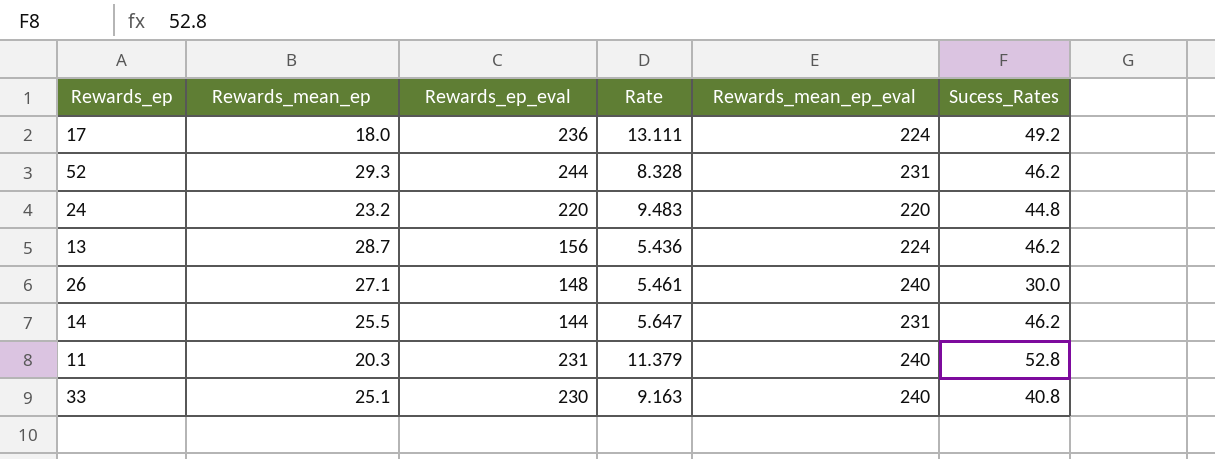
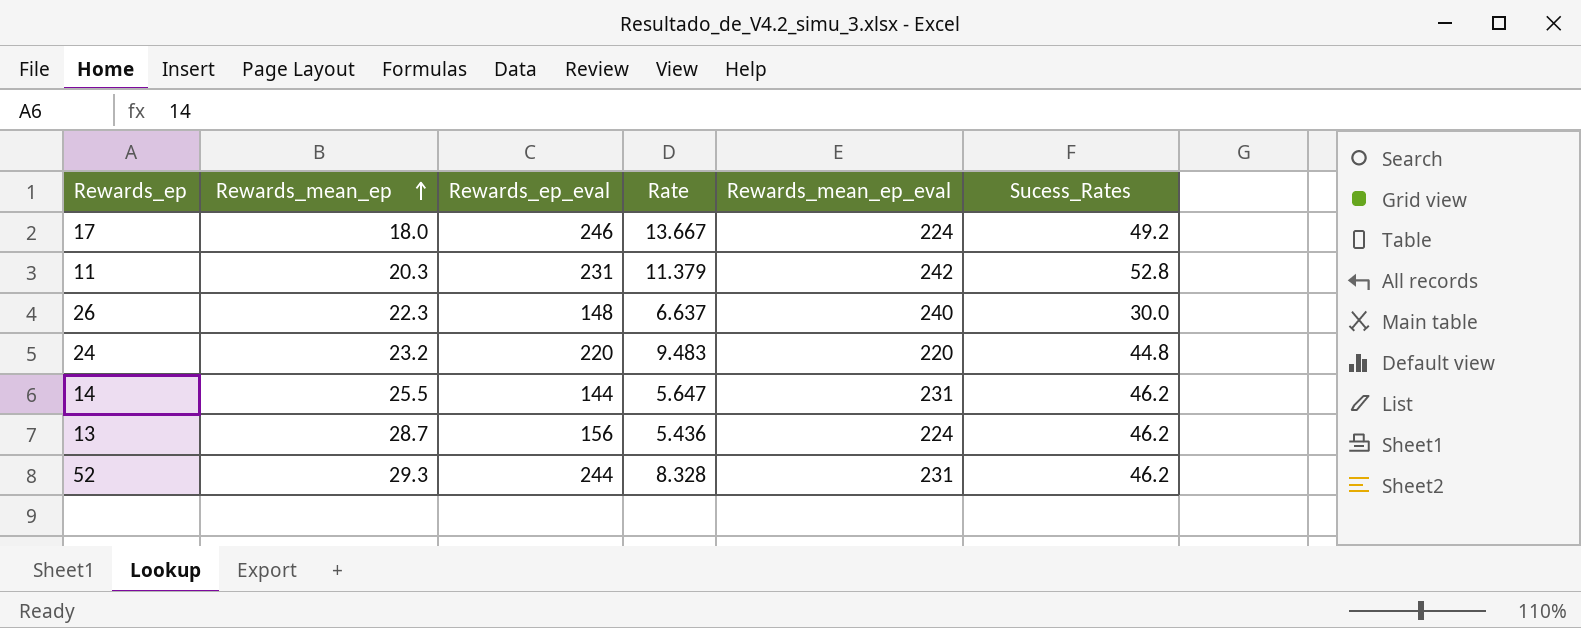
row order: none -> Rewards_mean_ep ascending
row 33: 25.1 | 230 | 9.163 | 240 | 40.8 -> none
17 | Rewards_ep_eval: 236 -> 246
17 | Rate: 13.111 -> 13.667
11 | Rewards_mean_ep_eval: 240 -> 242
26 | Rewards_mean_ep: 27.1 -> 22.3
26 | Rate: 5.461 -> 6.637

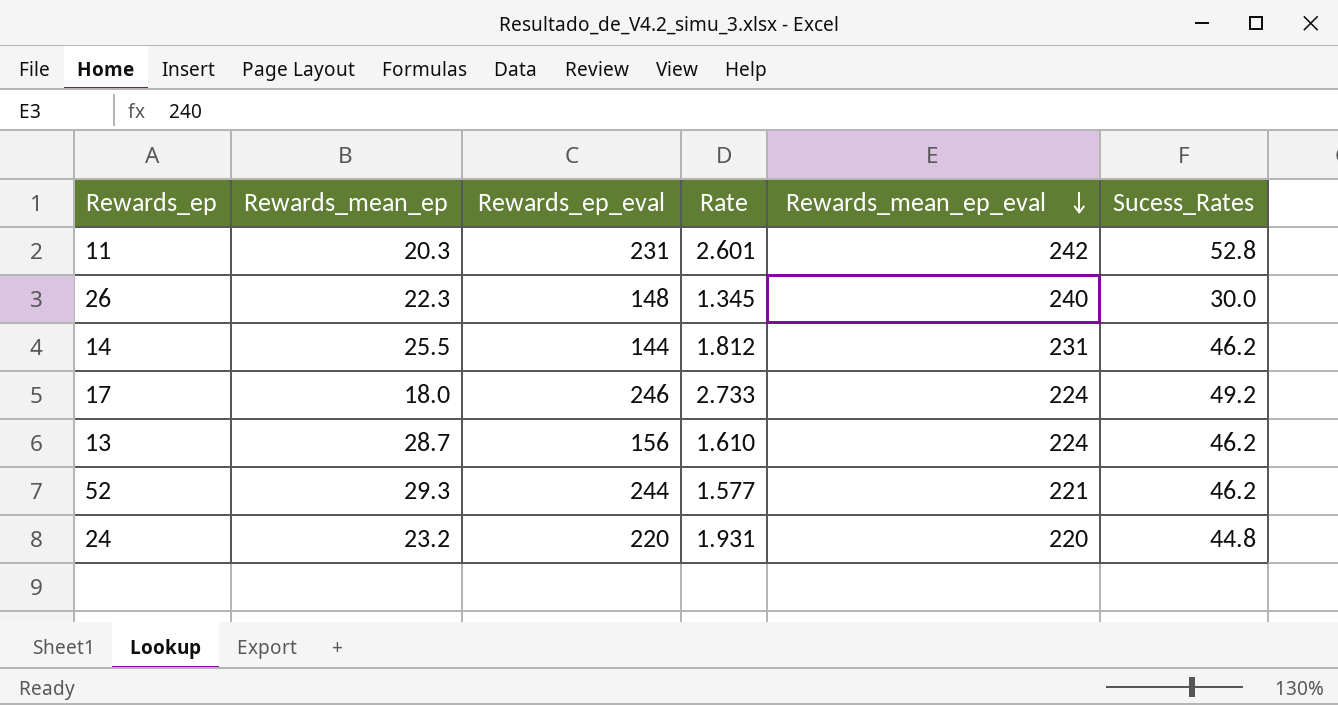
row order: Rewards_mean_ep ascending -> Rewards_mean_ep_eval descending
column Rate | formula: [Rewards_ep_eval] / [Rewards_mean_ep] -> [Sucess_Rates] / [Rewards_mean_ep]
52 | Rewards_mean_ep_eval: 231 -> 221

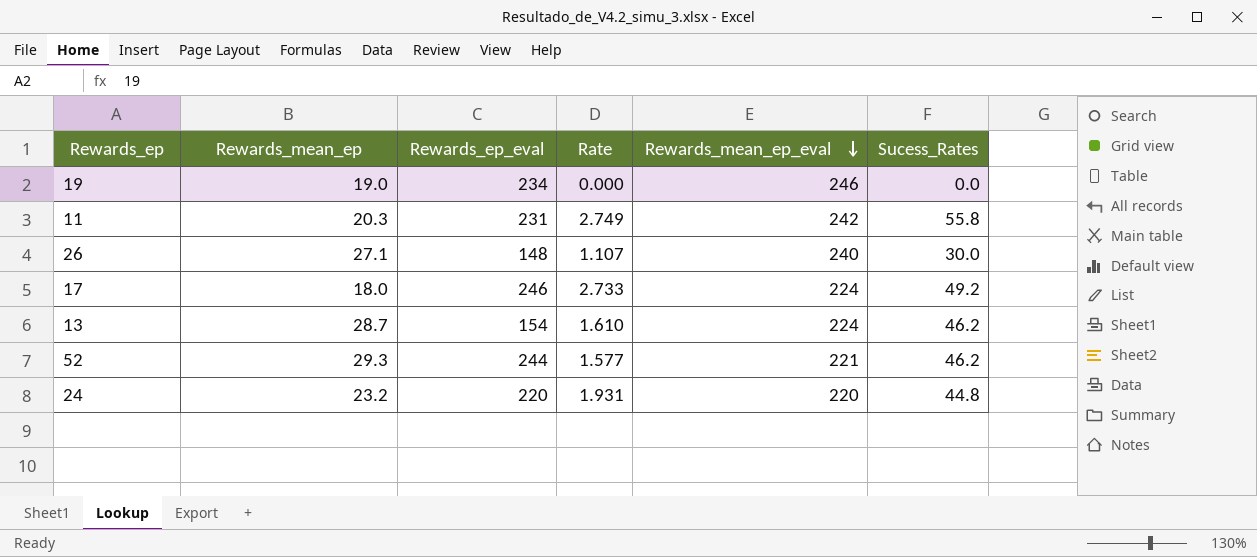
row 14: 25.5 | 144 | 1.812 | 231 | 46.2 -> none
row 19: none -> 19.0 | 234 | 0.000 | 246 | 0.0
11 | Rate: 2.601 -> 2.749
11 | Sucess_Rates: 52.8 -> 55.8
26 | Rewards_mean_ep: 22.3 -> 27.1
26 | Rate: 1.345 -> 1.107
13 | Rewards_ep_eval: 156 -> 154

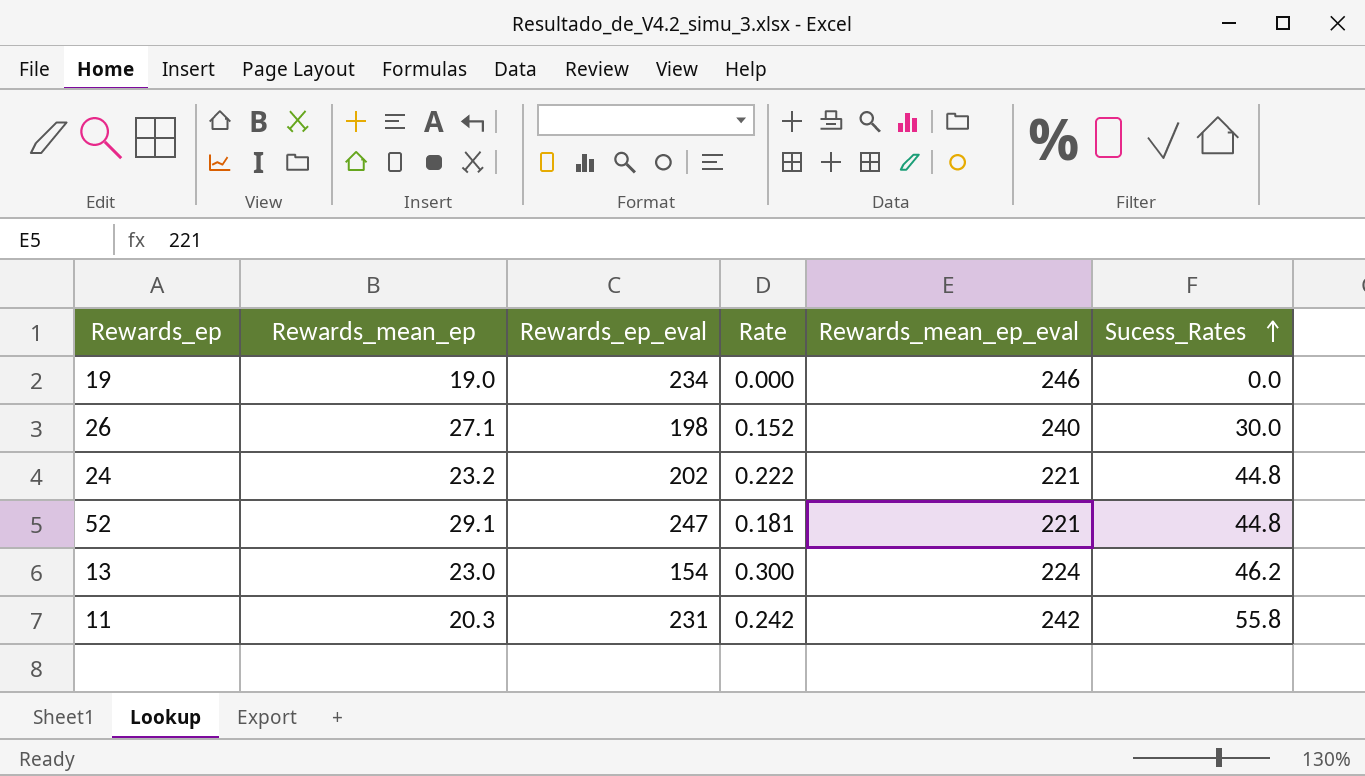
row order: Rewards_mean_ep_eval descending -> Sucess_Rates ascending
column Rate | formula: [Sucess_Rates] / [Rewards_mean_ep] -> [Sucess_Rates] / [Rewards_ep_eval]
row 17: 18.0 | 246 | 2.733 | 224 | 49.2 -> none
26 | Rewards_ep_eval: 148 -> 198
24 | Rewards_ep_eval: 220 -> 202
24 | Rewards_mean_ep_eval: 220 -> 221
52 | Rewards_mean_ep: 29.3 -> 29.1
52 | Rewards_ep_eval: 244 -> 247
52 | Sucess_Rates: 46.2 -> 44.8
13 | Rewards_mean_ep: 28.7 -> 23.0

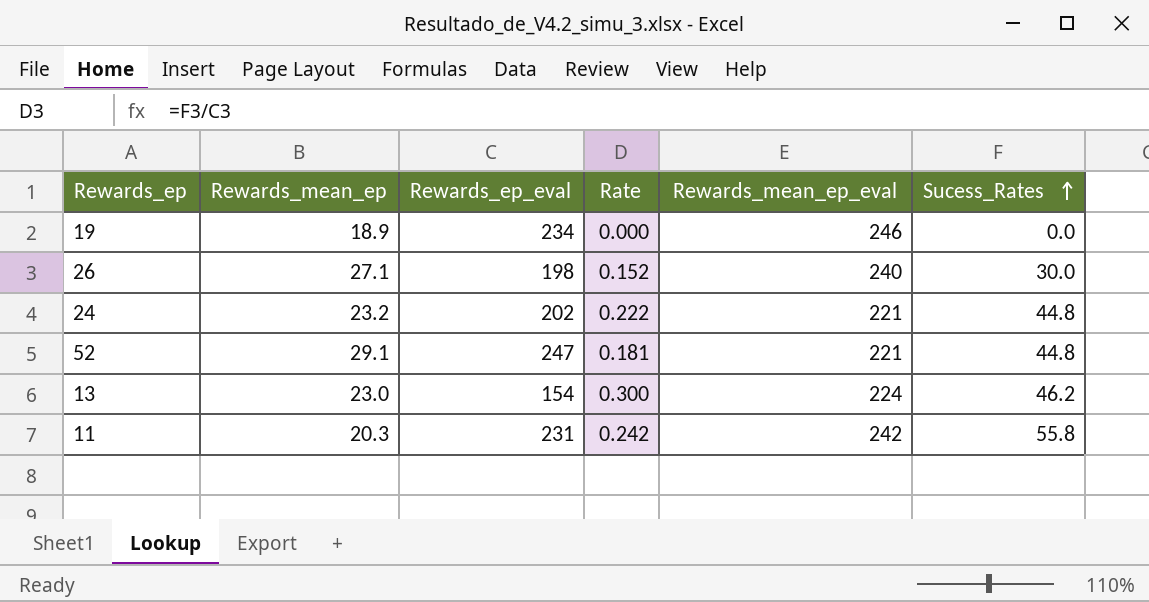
19 | Rewards_mean_ep: 19.0 -> 18.9

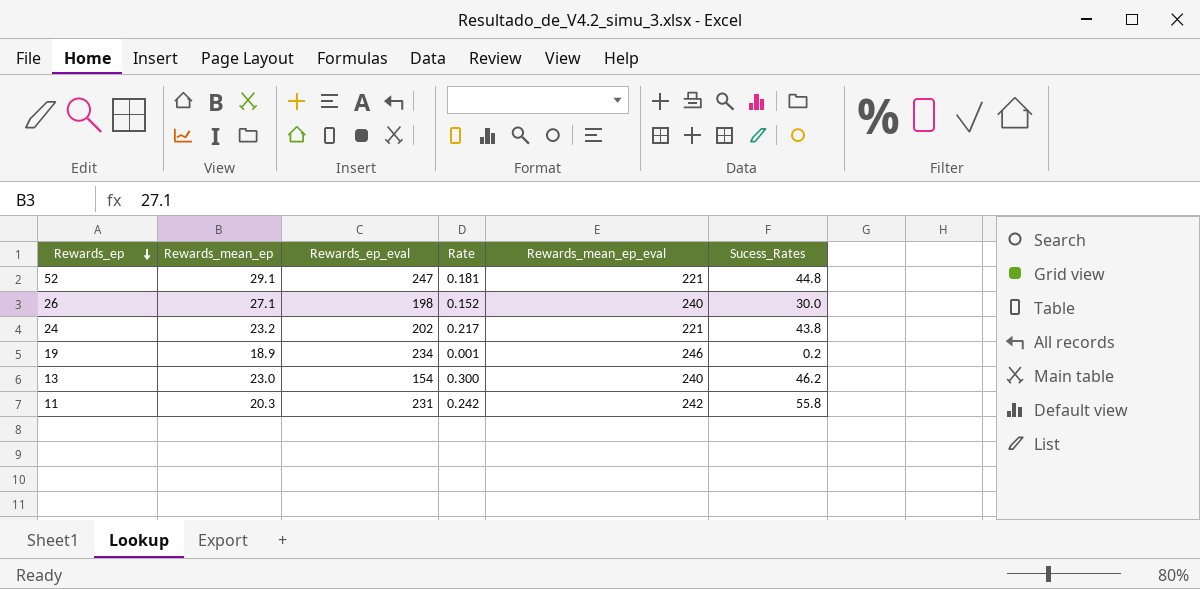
row order: Sucess_Rates ascending -> Rewards_ep descending
24 | Rate: 0.222 -> 0.217
24 | Sucess_Rates: 44.8 -> 43.8
19 | Rate: 0.000 -> 0.001
19 | Sucess_Rates: 0.0 -> 0.2
13 | Rewards_mean_ep_eval: 224 -> 240

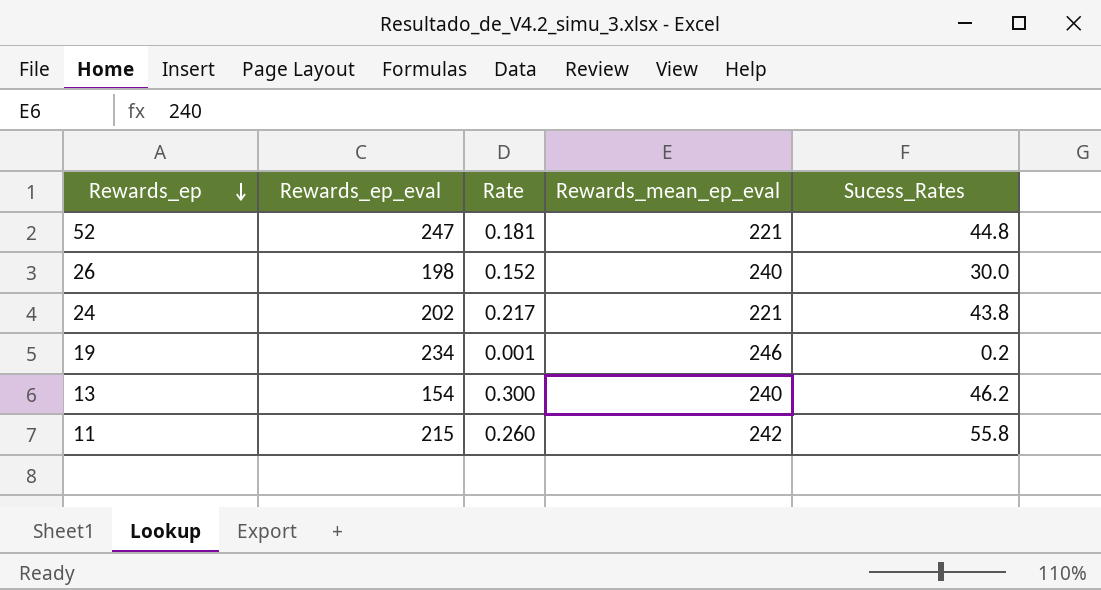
column Rewards_mean_ep | position: 2 -> none
11 | Rewards_ep_eval: 231 -> 215
11 | Rate: 0.242 -> 0.260

